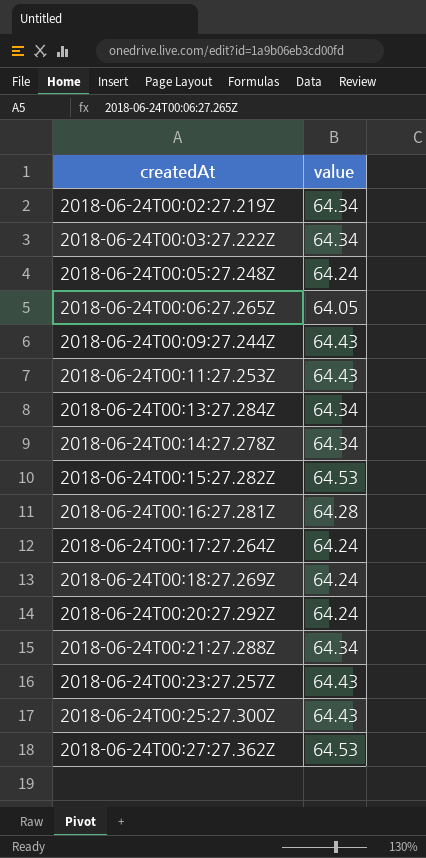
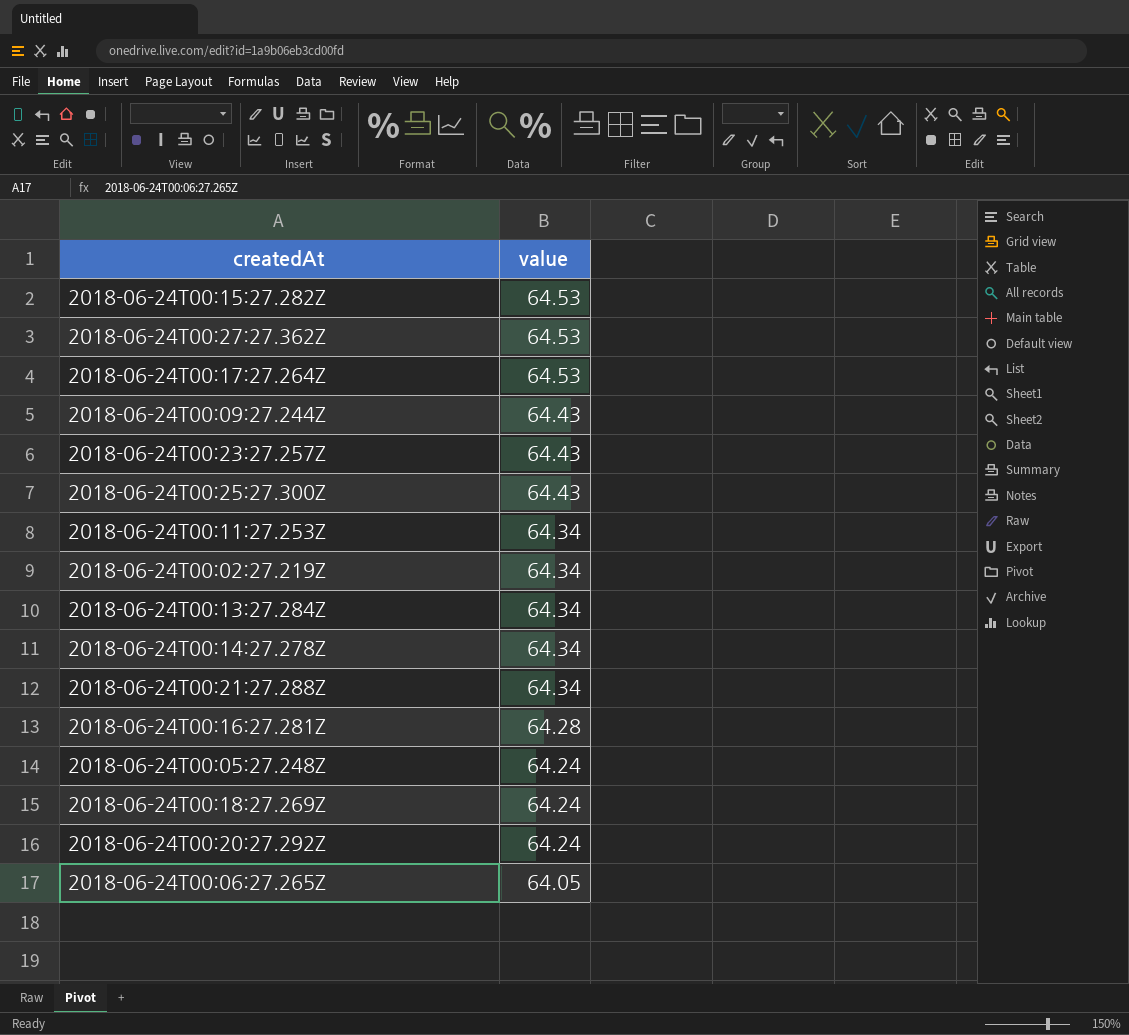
row order: createdAt ascending -> value descending
row 2018-06-24T00:03:27.222Z: 64.34 -> none
2018-06-24T00:17:27.264Z | value: 64.24 -> 64.53
2018-06-24T00:11:27.253Z | value: 64.43 -> 64.34

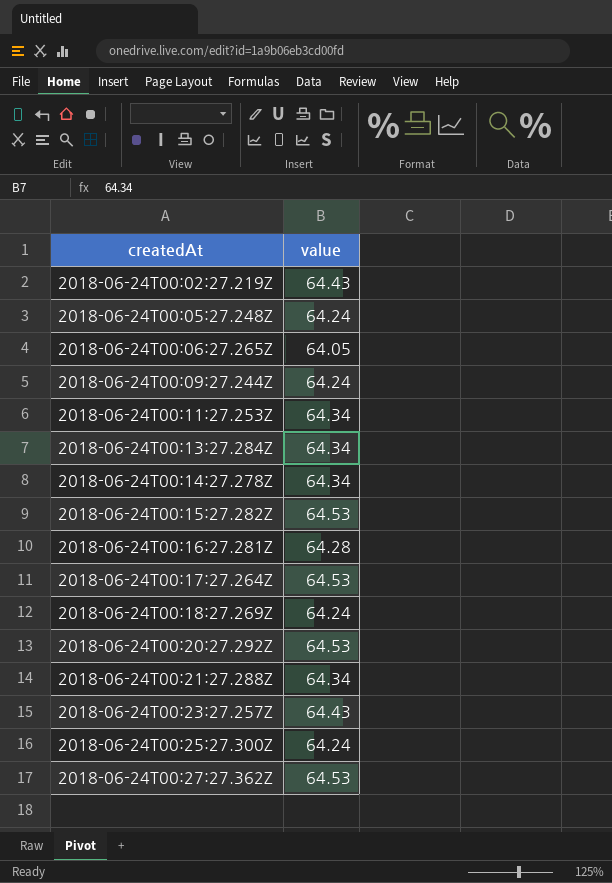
row order: value descending -> createdAt ascending
2018-06-24T00:02:27.219Z | value: 64.34 -> 64.43
2018-06-24T00:09:27.244Z | value: 64.43 -> 64.24
2018-06-24T00:20:27.292Z | value: 64.24 -> 64.53
2018-06-24T00:25:27.300Z | value: 64.43 -> 64.24

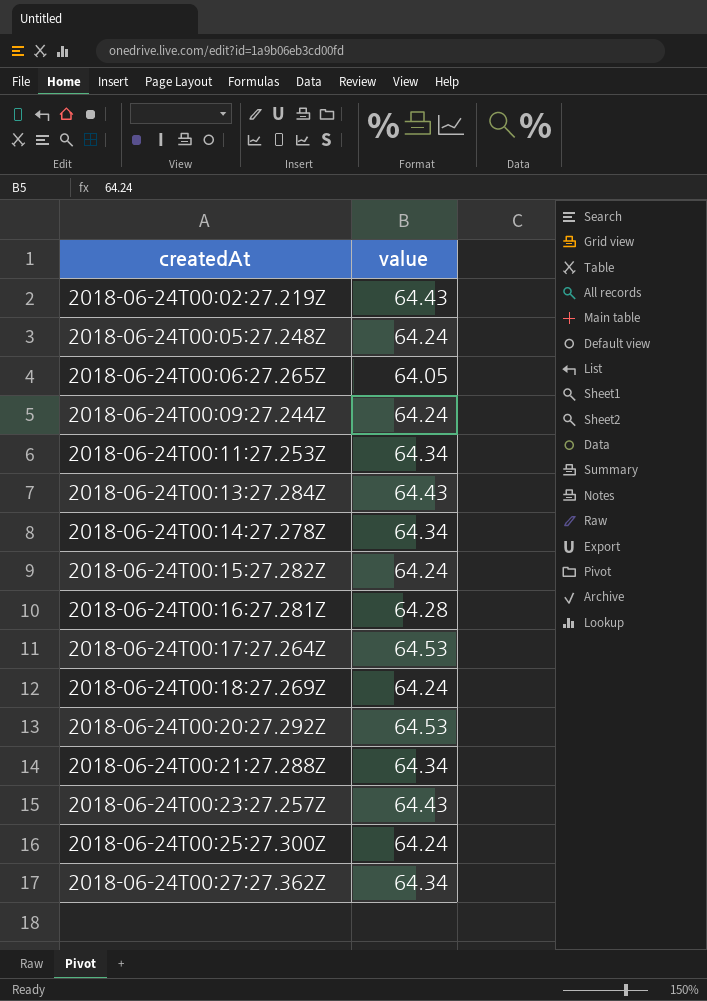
2018-06-24T00:13:27.284Z | value: 64.34 -> 64.43
2018-06-24T00:15:27.282Z | value: 64.53 -> 64.24
2018-06-24T00:27:27.362Z | value: 64.53 -> 64.34

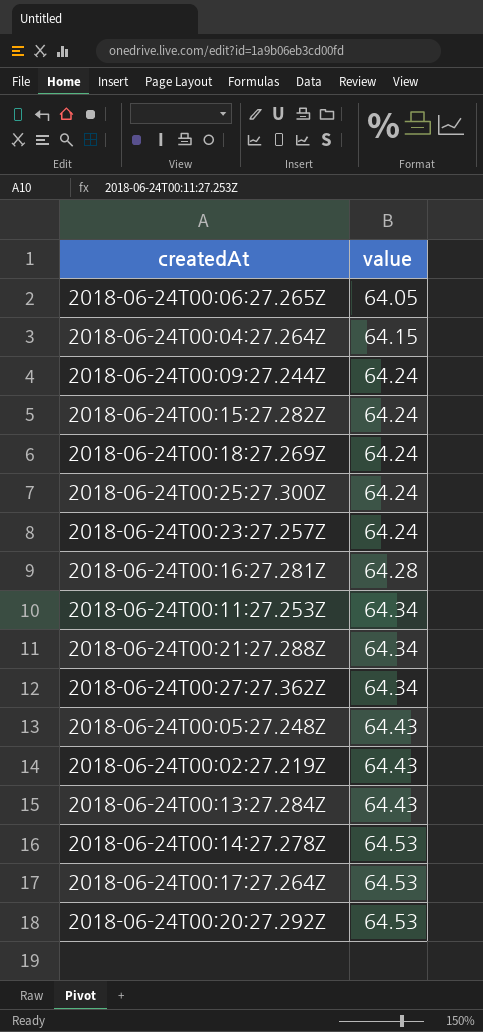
row order: createdAt ascending -> value ascending
row 2018-06-24T00:04:27.264Z: none -> 64.15
2018-06-24T00:23:27.257Z | value: 64.43 -> 64.24
2018-06-24T00:05:27.248Z | value: 64.24 -> 64.43
2018-06-24T00:14:27.278Z | value: 64.34 -> 64.53

